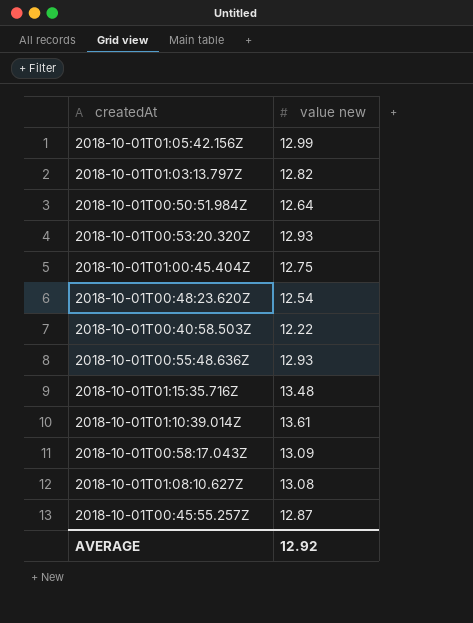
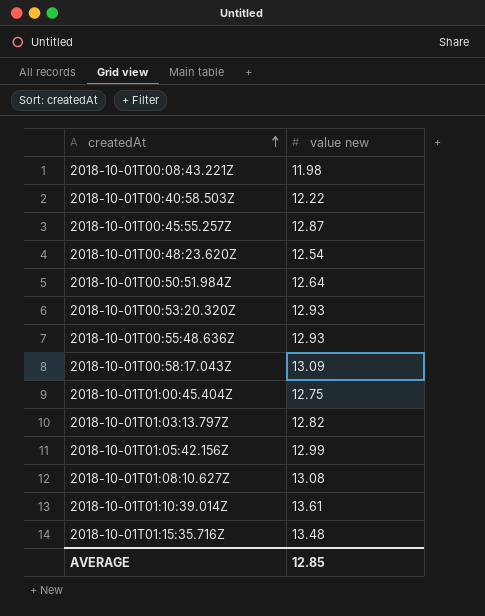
row order: none -> createdAt ascending
row 2018-10-01T00:08:43.221Z: none -> 11.98
AVERAGE | value new: 12.92 -> 12.85

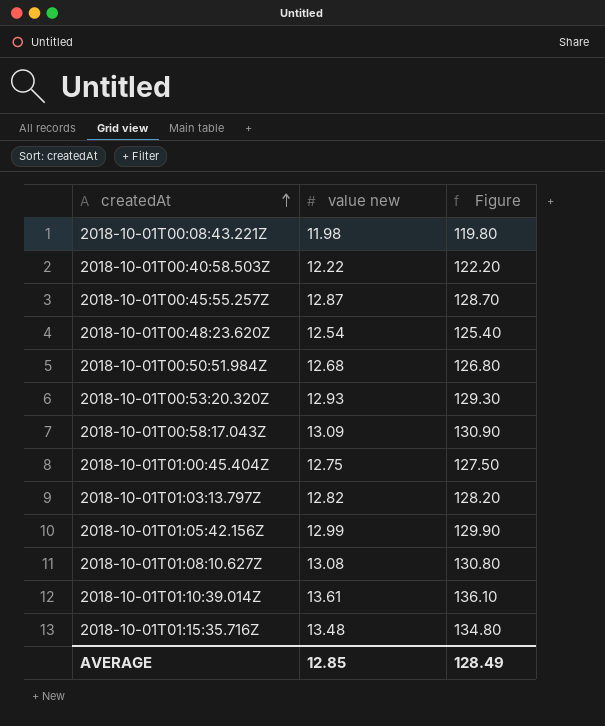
column Figure | formula: none -> [value new] * 10
row 2018-10-01T00:55:48.636Z: 12.93 -> none
2018-10-01T00:50:51.984Z | value new: 12.64 -> 12.68

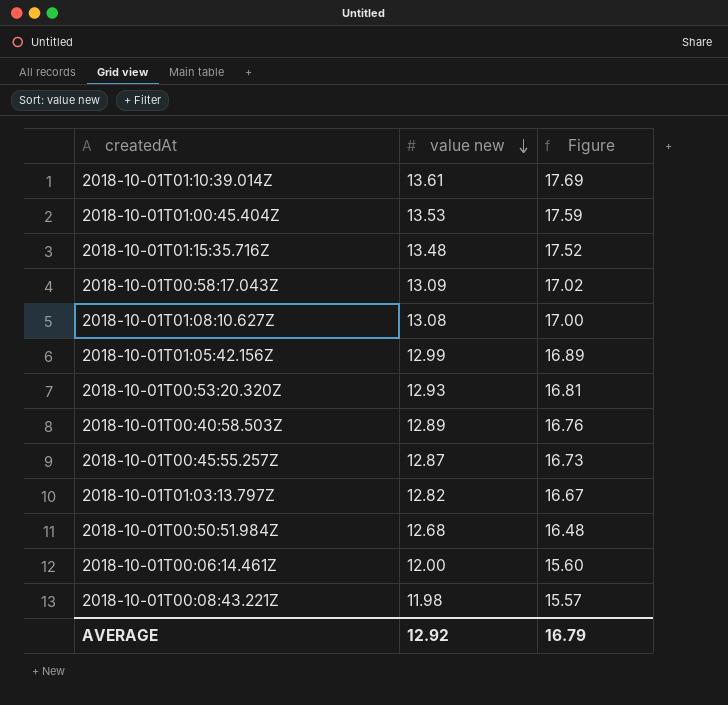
row order: createdAt ascending -> value new descending
column Figure | formula: [value new] * 10 -> [value new] * 1.3
row 2018-10-01T00:48:23.620Z: 12.54 | 125.40 -> none
2018-10-01T01:00:45.404Z | value new: 12.75 -> 13.53
2018-10-01T00:40:58.503Z | value new: 12.22 -> 12.89
row 2018-10-01T00:06:14.461Z: none -> 12.00 | 15.60
AVERAGE | value new: 12.85 -> 12.92
AVERAGE | Figure: 128.49 -> 16.79

